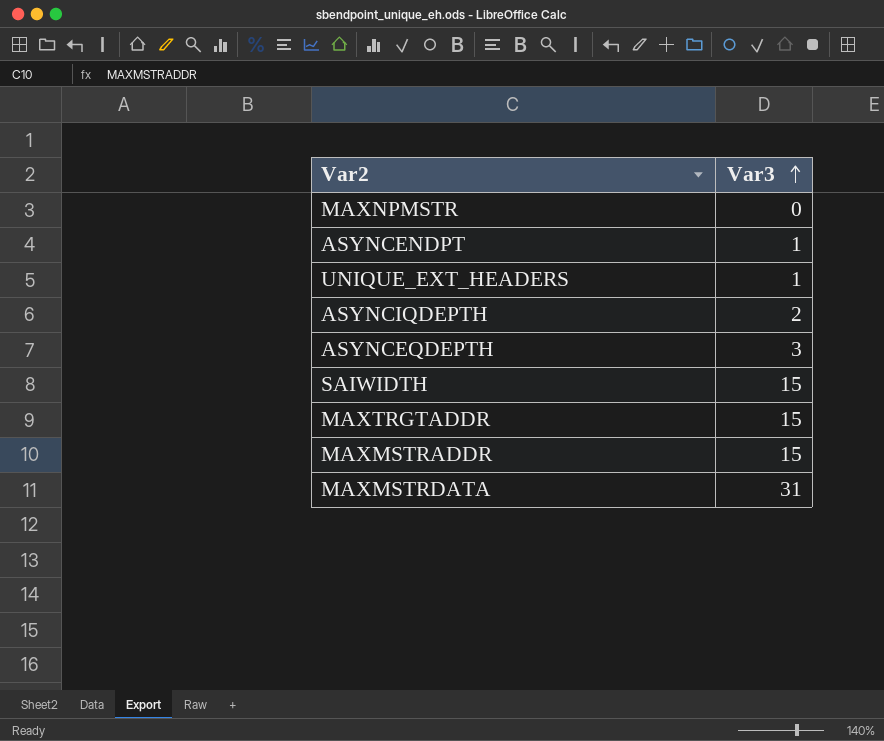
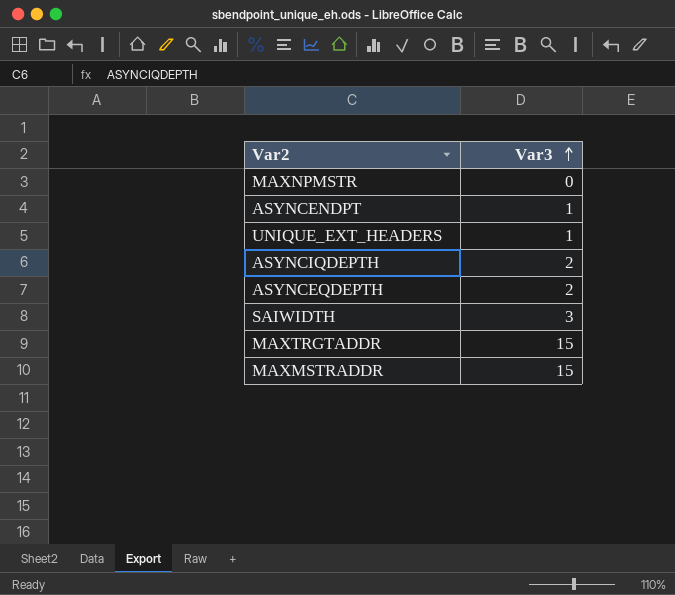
row MAXMSTRDATA: 31 -> none
ASYNCEQDEPTH | Var3: 3 -> 2
SAIWIDTH | Var3: 15 -> 3

